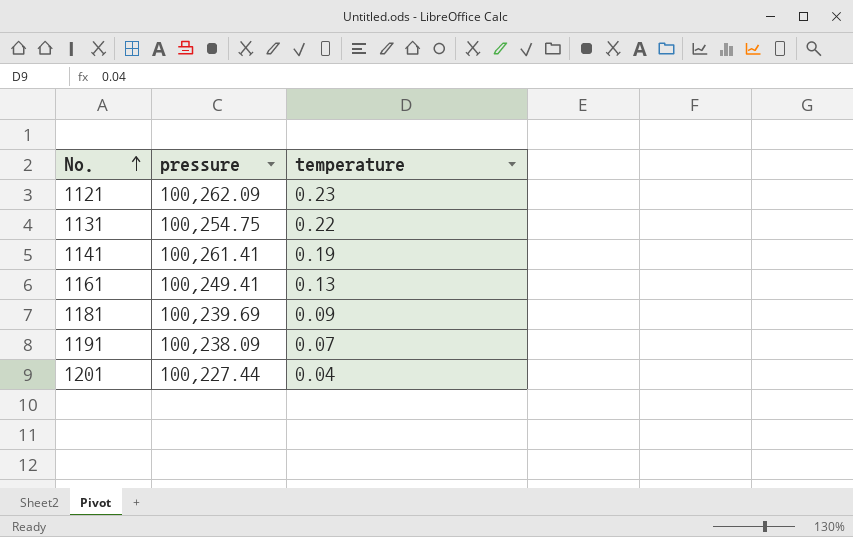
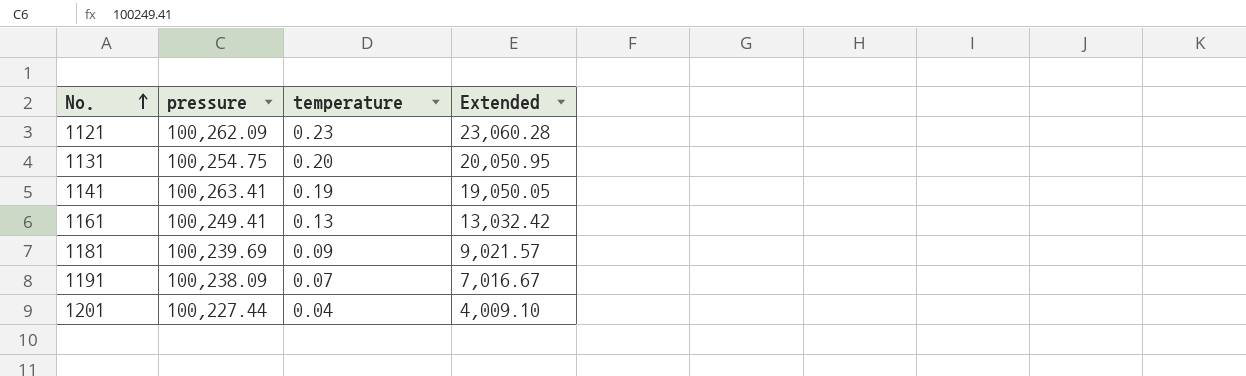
column Extended | formula: none -> [pressure] * [temperature]
1131 | temperature: 0.22 -> 0.20
1141 | pressure: 100,261.41 -> 100,263.41

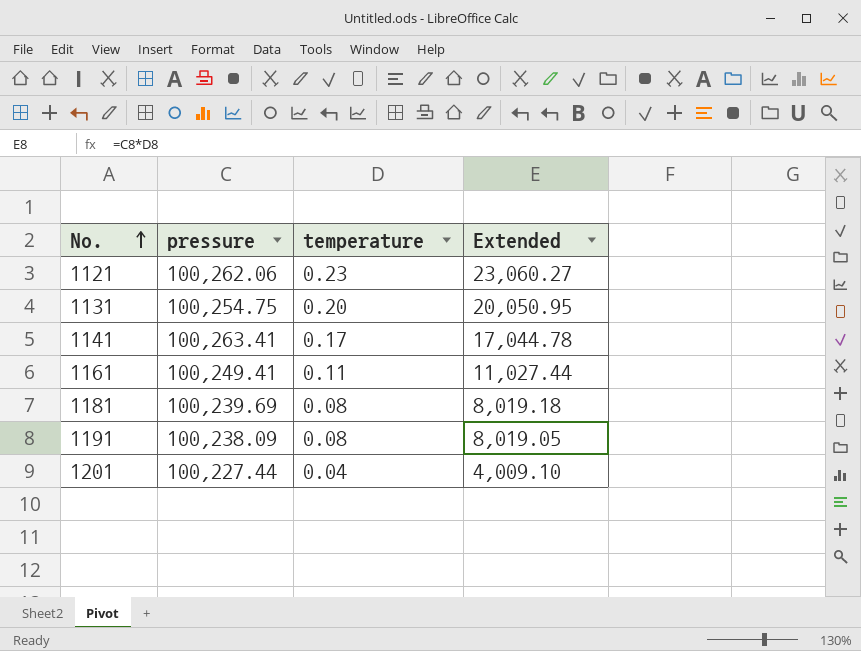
1121 | pressure: 100,262.09 -> 100,262.06
1121 | Extended: 23,060.28 -> 23,060.27
1141 | temperature: 0.19 -> 0.17
1141 | Extended: 19,050.05 -> 17,044.78
1161 | temperature: 0.13 -> 0.11
1161 | Extended: 13,032.42 -> 11,027.44
1181 | temperature: 0.09 -> 0.08
1181 | Extended: 9,021.57 -> 8,019.18
1191 | temperature: 0.07 -> 0.08
1191 | Extended: 7,016.67 -> 8,019.05

